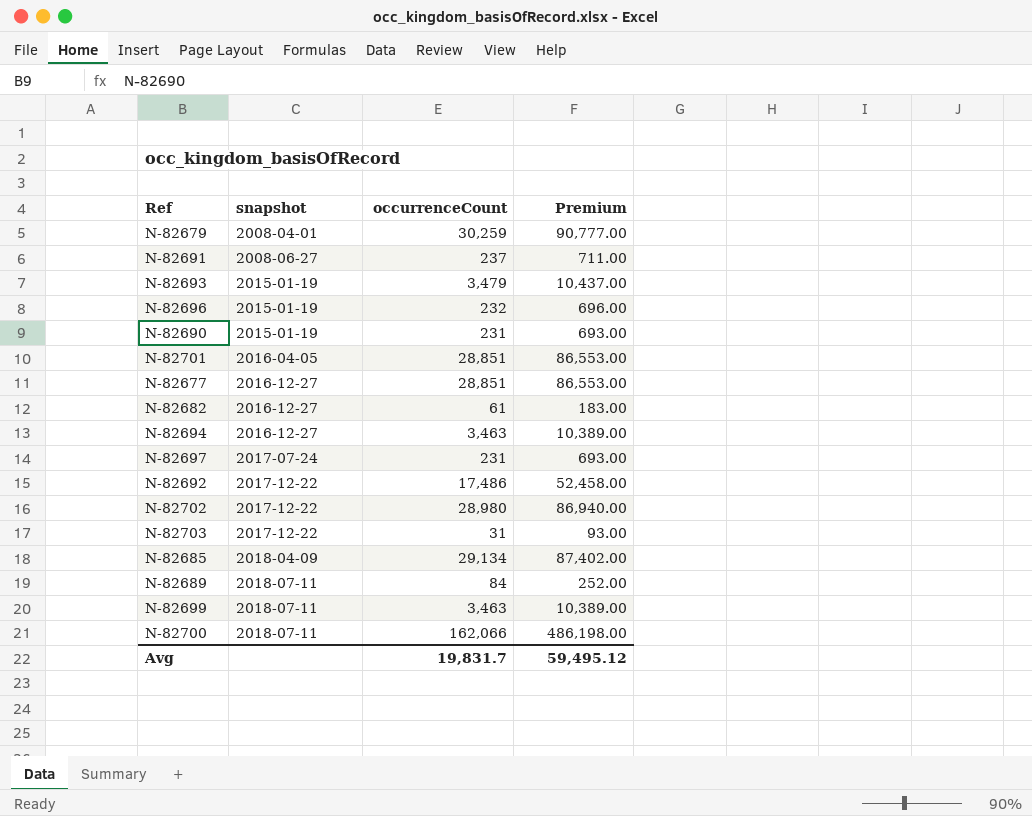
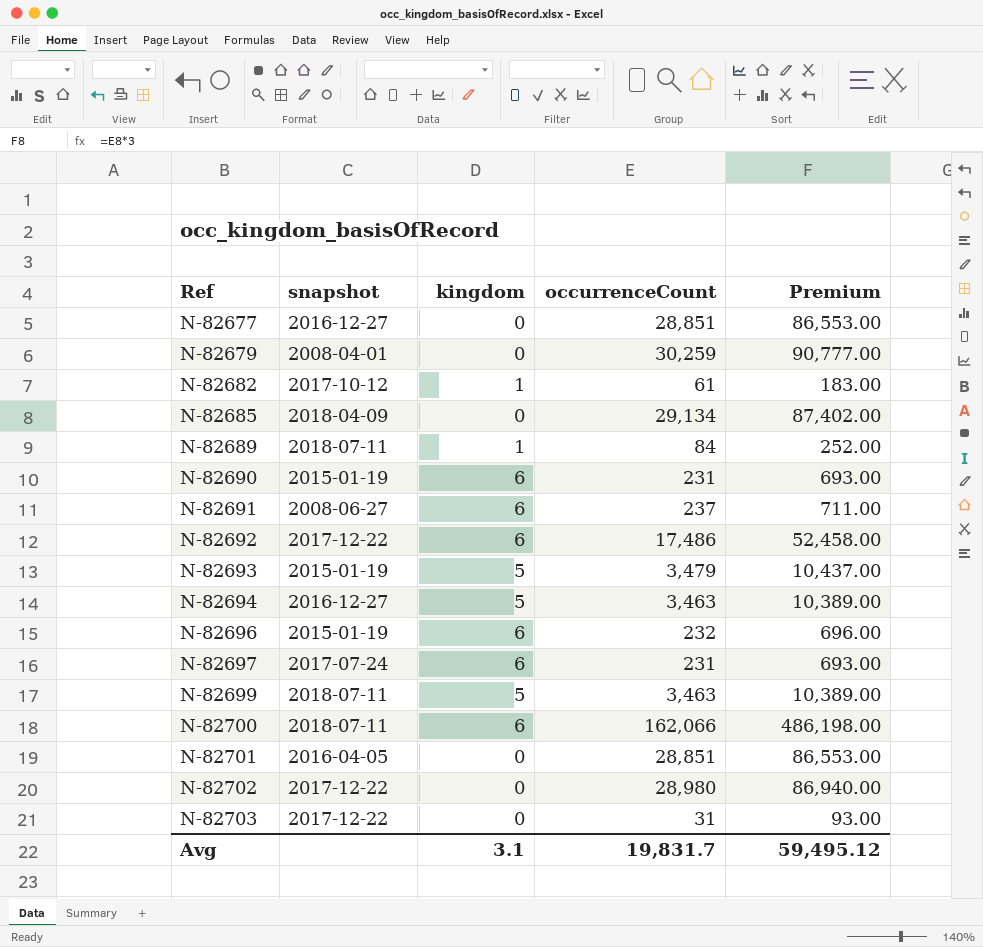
row order: snapshot ascending -> Ref ascending
column kingdom | position: none -> 3
N-82682 | snapshot: 2016-12-27 -> 2017-10-12

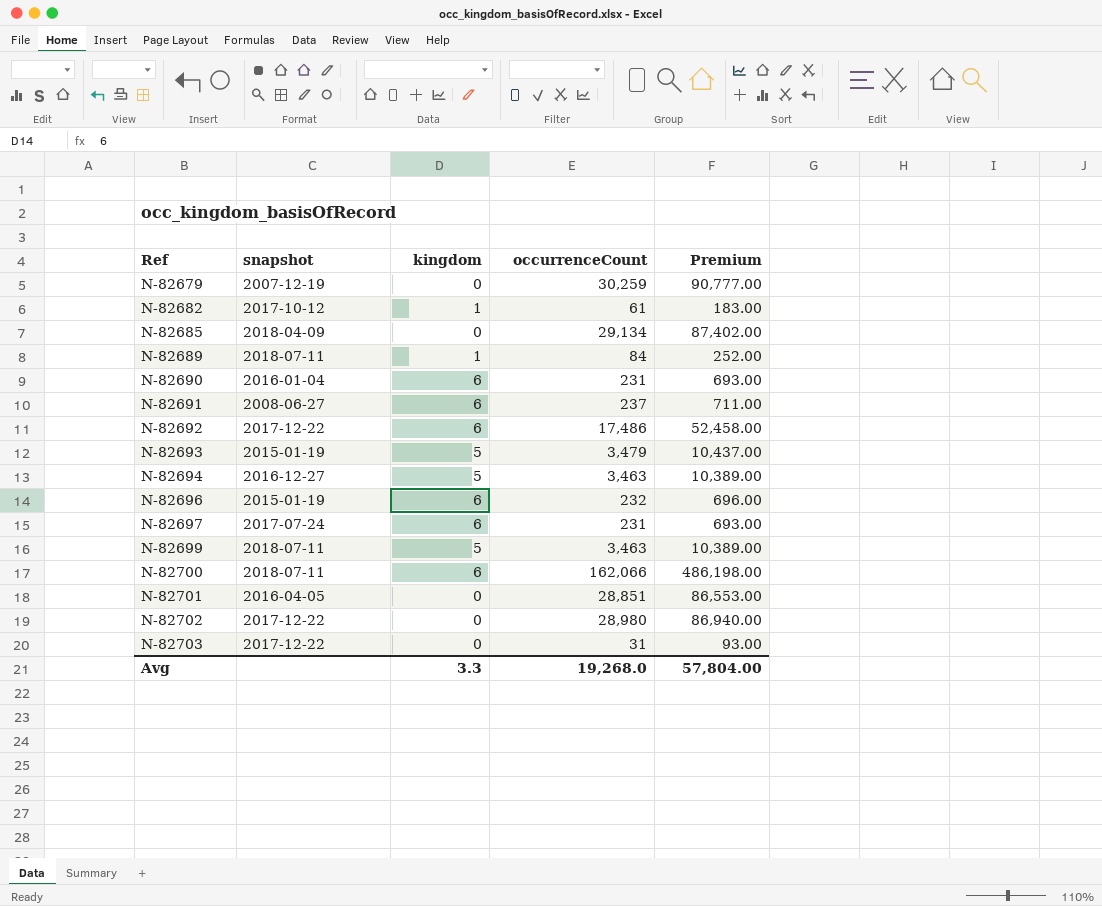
row N-82677: 2016-12-27 | 0 | 28,851 | 86,553.00 -> none
N-82679 | snapshot: 2008-04-01 -> 2007-12-19
N-82690 | snapshot: 2015-01-19 -> 2016-01-04
Avg | kingdom: 3.1 -> 3.3
Avg | occurrenceCount: 19,831.7 -> 19,268.0
Avg | Premium: 59,495.12 -> 57,804.00

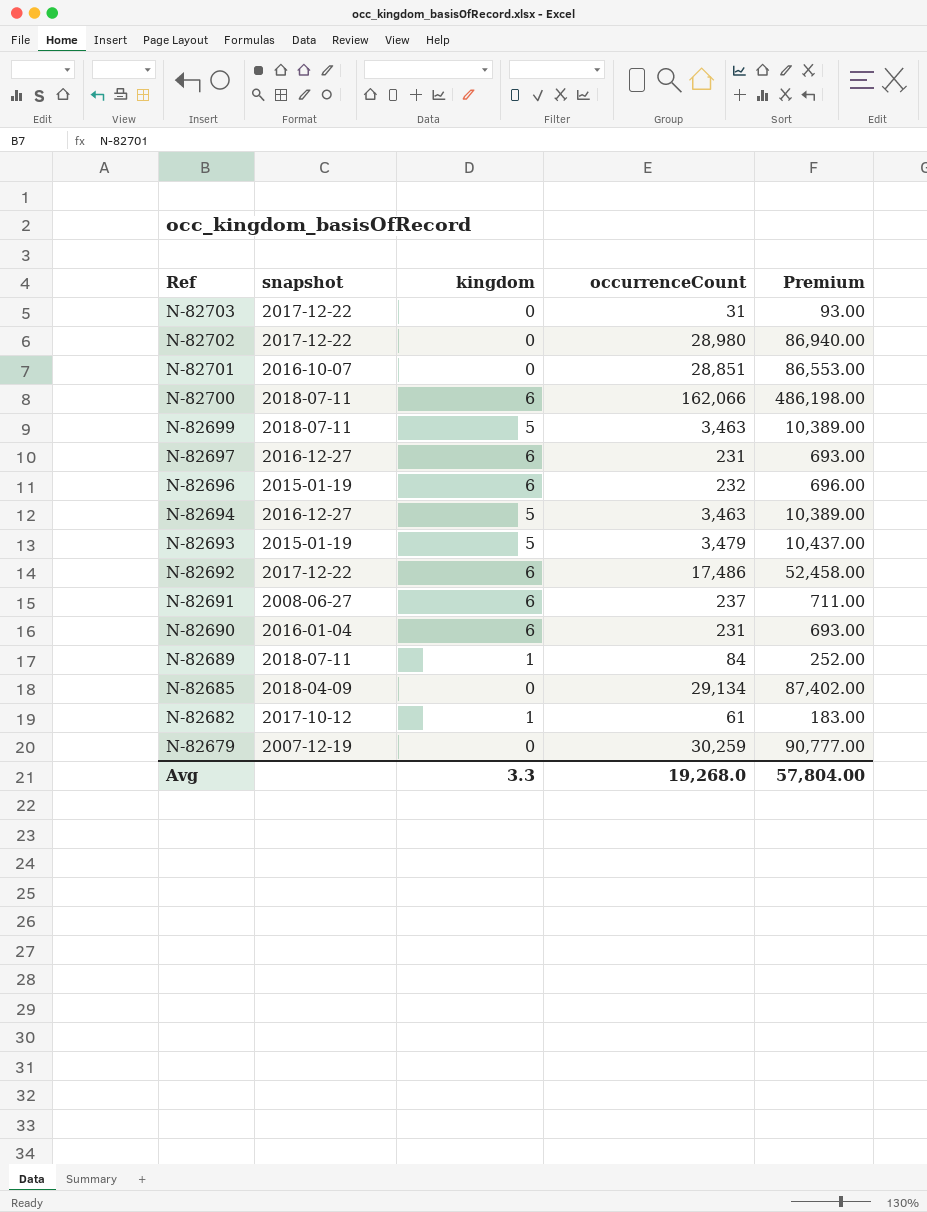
row order: Ref ascending -> Ref descending
N-82701 | snapshot: 2016-04-05 -> 2016-10-07
N-82697 | snapshot: 2017-07-24 -> 2016-12-27

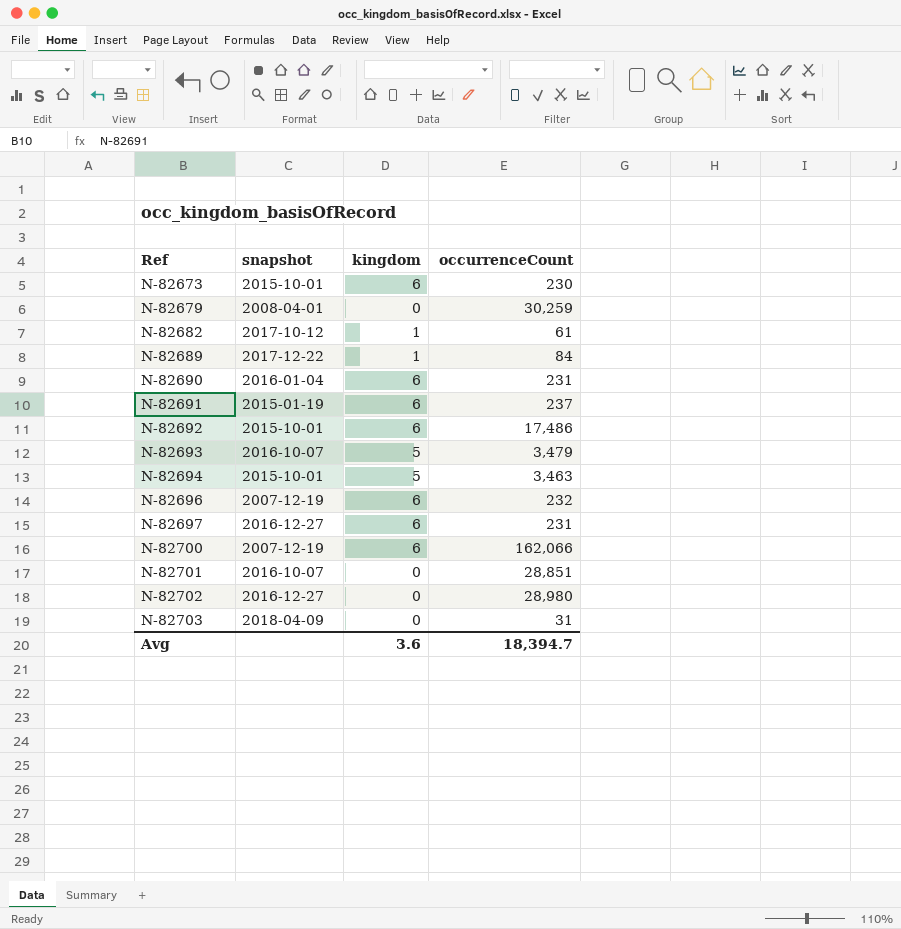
row order: Ref descending -> Ref ascending
column Premium | formula: [occurrenceCount] * 3 -> none
row N-82699: 2018-07-11 | 5 | 3,463 | 10,389.00 -> none
row N-82685: 2018-04-09 | 0 | 29,134 | 87,402.00 -> none
row N-82673: none -> 2015-10-01 | 6 | 230
N-82679 | snapshot: 2007-12-19 -> 2008-04-01
N-82689 | snapshot: 2018-07-11 -> 2017-12-22
N-82691 | snapshot: 2008-06-27 -> 2015-01-19
N-82692 | snapshot: 2017-12-22 -> 2015-10-01
N-82693 | snapshot: 2015-01-19 -> 2016-10-07
N-82694 | snapshot: 2016-12-27 -> 2015-10-01
N-82696 | snapshot: 2015-01-19 -> 2007-12-19
N-82700 | snapshot: 2018-07-11 -> 2007-12-19
N-82702 | snapshot: 2017-12-22 -> 2016-12-27
N-82703 | snapshot: 2017-12-22 -> 2018-04-09
Avg | kingdom: 3.3 -> 3.6
Avg | occurrenceCount: 19,268.0 -> 18,394.7

